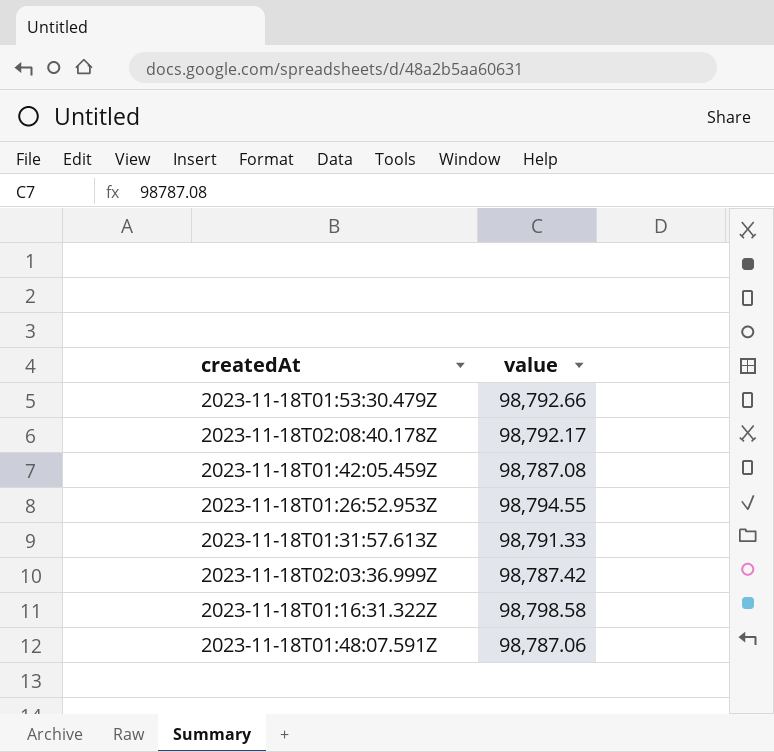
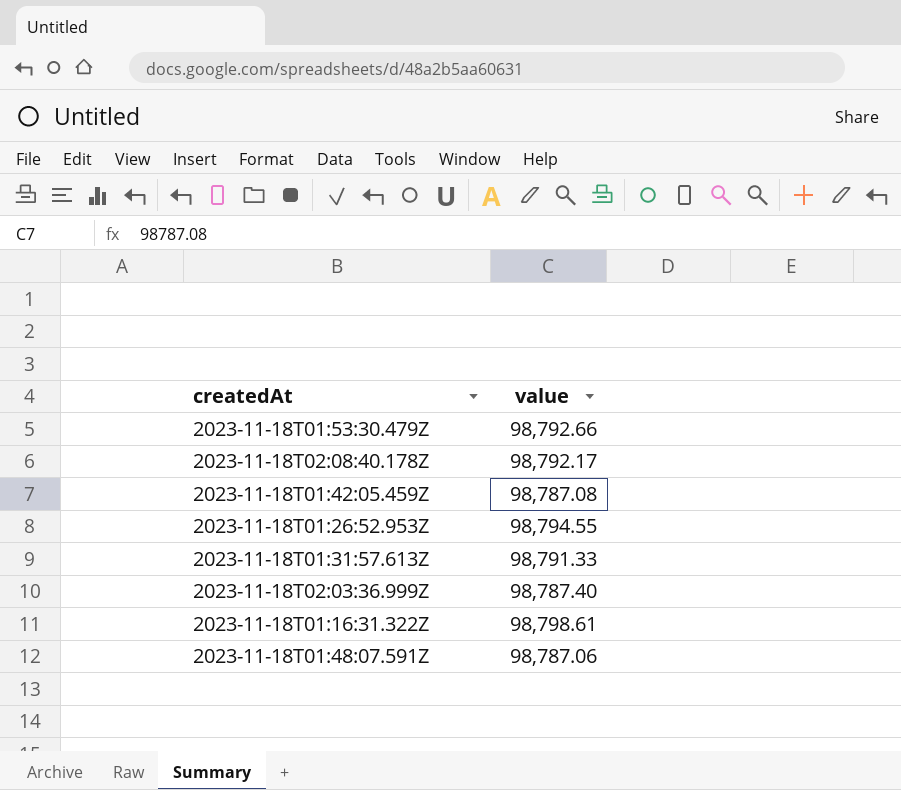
2023-11-18T02:03:36.999Z | value: 98,787.42 -> 98,787.40
2023-11-18T01:16:31.322Z | value: 98,798.58 -> 98,798.61

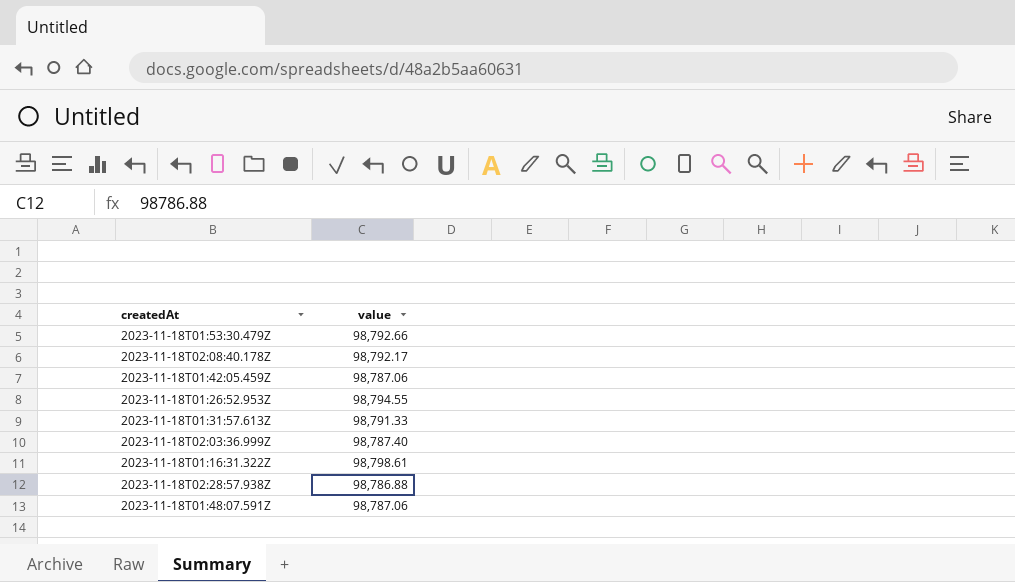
2023-11-18T01:42:05.459Z | value: 98,787.08 -> 98,787.06
row 2023-11-18T02:28:57.938Z: none -> 98,786.88

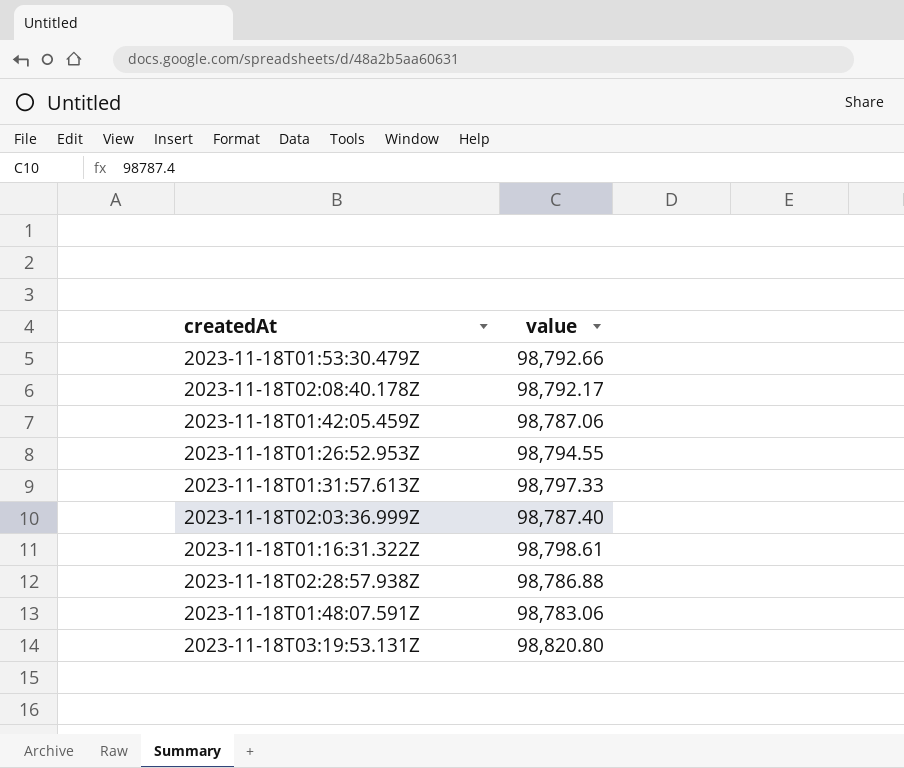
2023-11-18T01:31:57.613Z | value: 98,791.33 -> 98,797.33
2023-11-18T01:48:07.591Z | value: 98,787.06 -> 98,783.06
row 2023-11-18T03:19:53.131Z: none -> 98,820.80

